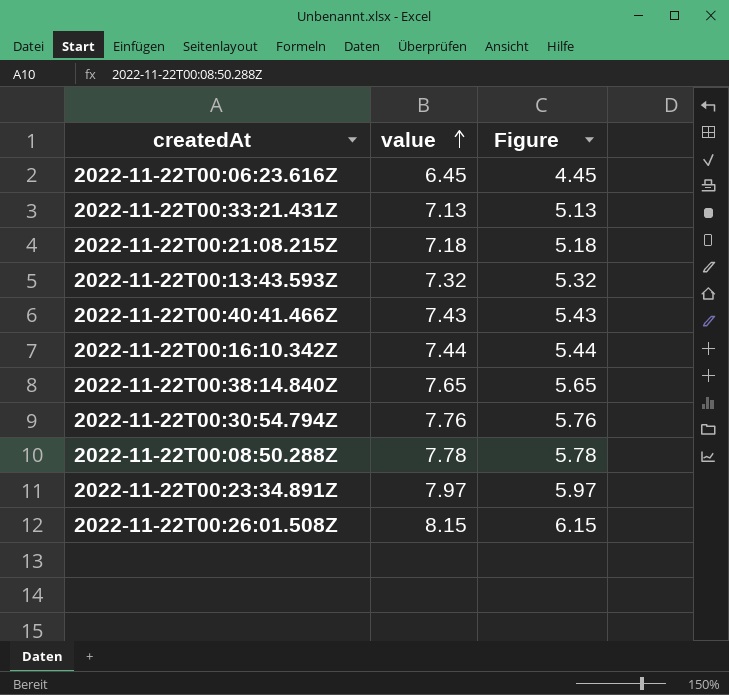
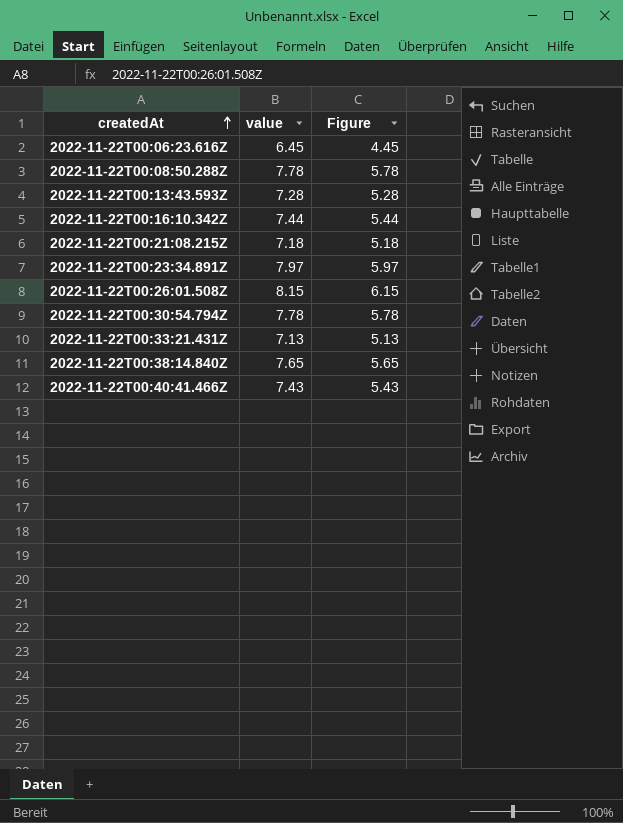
row order: value ascending -> createdAt ascending
2022-11-22T00:13:43.593Z | value: 7.32 -> 7.28
2022-11-22T00:13:43.593Z | Figure: 5.32 -> 5.28
2022-11-22T00:30:54.794Z | value: 7.76 -> 7.78
2022-11-22T00:30:54.794Z | Figure: 5.76 -> 5.78

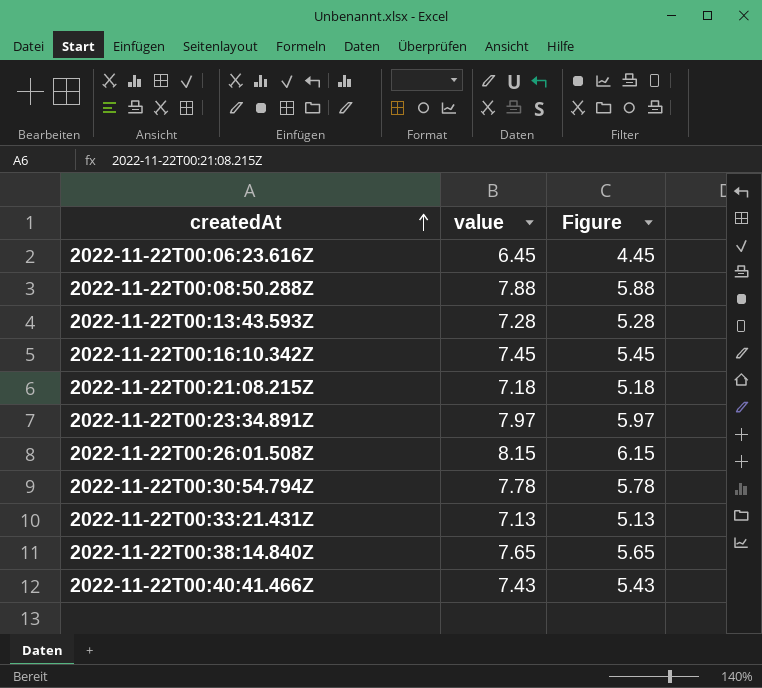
2022-11-22T00:08:50.288Z | value: 7.78 -> 7.88
2022-11-22T00:08:50.288Z | Figure: 5.78 -> 5.88
2022-11-22T00:16:10.342Z | value: 7.44 -> 7.45
2022-11-22T00:16:10.342Z | Figure: 5.44 -> 5.45

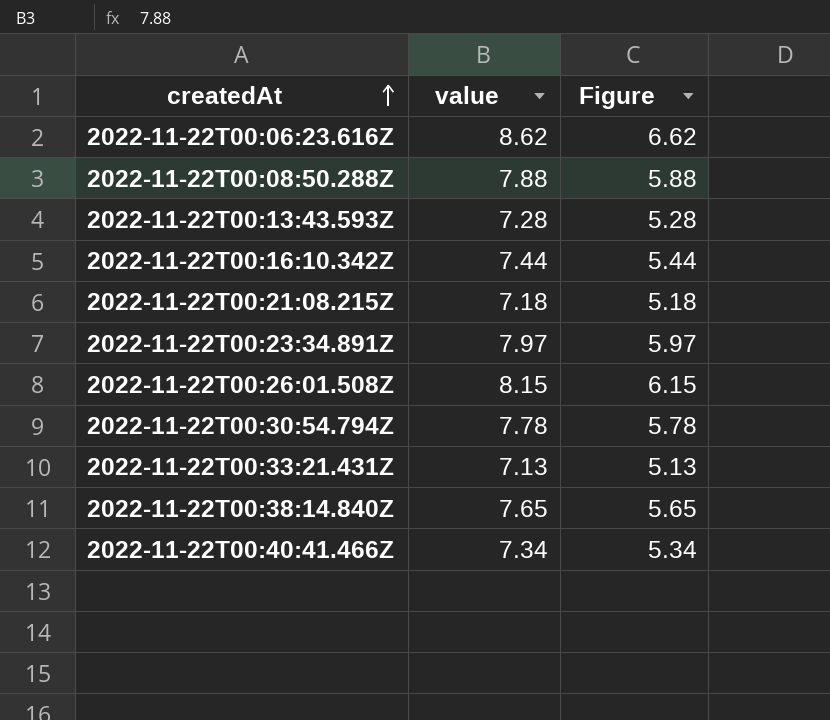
2022-11-22T00:06:23.616Z | value: 6.45 -> 8.62
2022-11-22T00:06:23.616Z | Figure: 4.45 -> 6.62
2022-11-22T00:16:10.342Z | value: 7.45 -> 7.44
2022-11-22T00:16:10.342Z | Figure: 5.45 -> 5.44
2022-11-22T00:40:41.466Z | value: 7.43 -> 7.34
2022-11-22T00:40:41.466Z | Figure: 5.43 -> 5.34

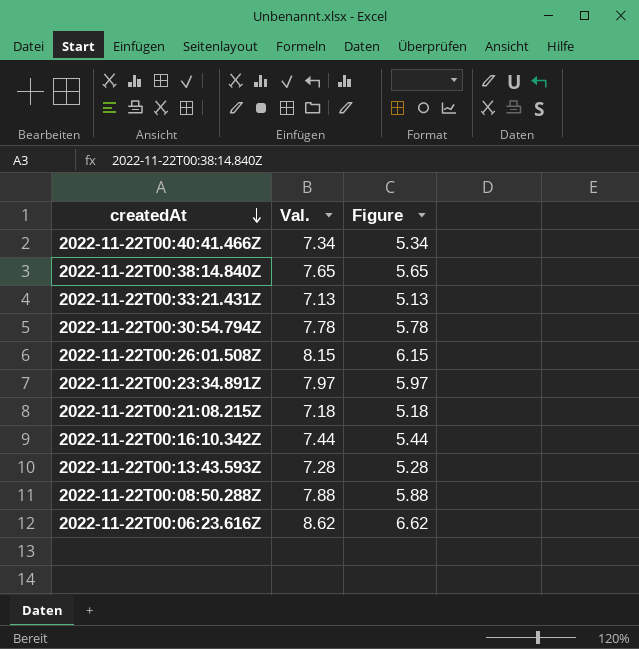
row order: createdAt ascending -> createdAt descending
column name: value -> Val.

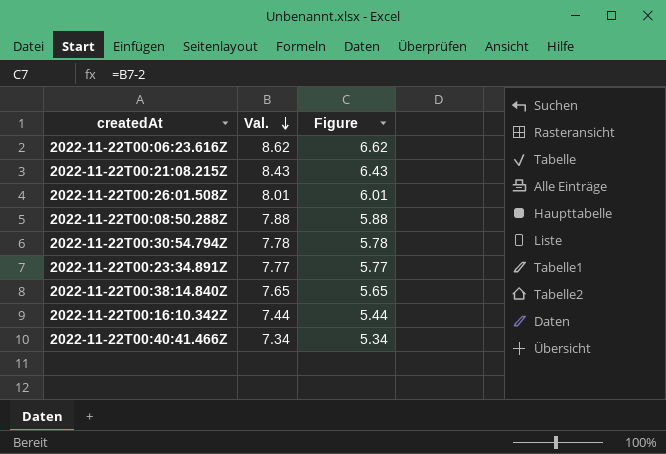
row order: createdAt descending -> Val. descending
row 2022-11-22T00:33:21.431Z: 7.13 | 5.13 -> none
row 2022-11-22T00:13:43.593Z: 7.28 | 5.28 -> none
2022-11-22T00:21:08.215Z | Val.: 7.18 -> 8.43
2022-11-22T00:21:08.215Z | Figure: 5.18 -> 6.43
2022-11-22T00:26:01.508Z | Val.: 8.15 -> 8.01
2022-11-22T00:26:01.508Z | Figure: 6.15 -> 6.01
2022-11-22T00:23:34.891Z | Val.: 7.97 -> 7.77
2022-11-22T00:23:34.891Z | Figure: 5.97 -> 5.77

